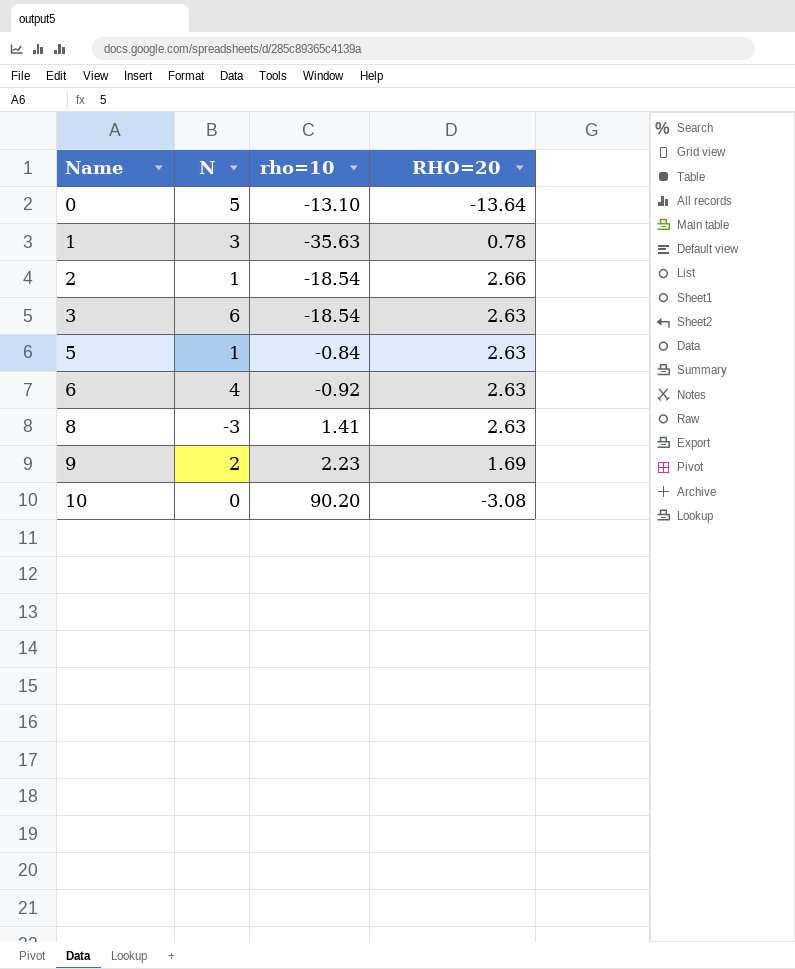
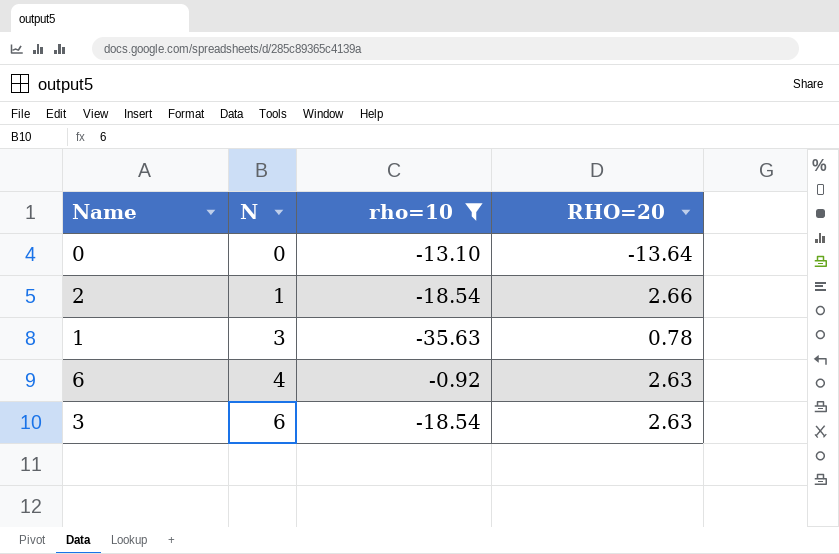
filter: none -> rho=10 <= -0.92
row order: Name ascending -> N ascending
0 | N: 5 -> 0

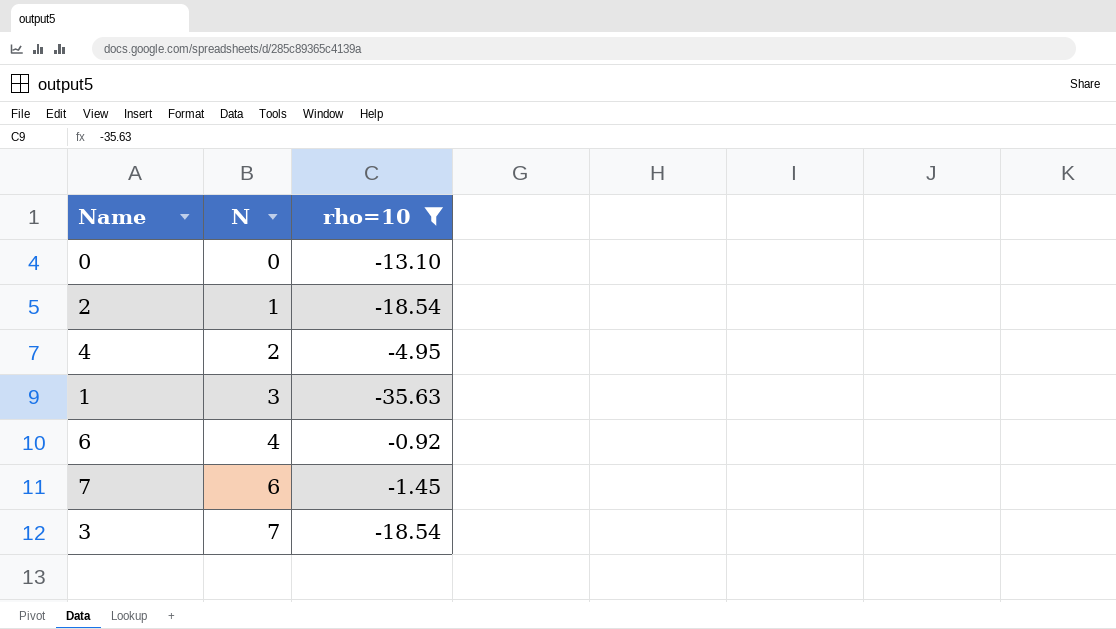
column RHO=20 | position: 4 -> none
row 4: none -> 2 | -4.95
row 7: none -> 6 | -1.45
3 | N: 6 -> 7

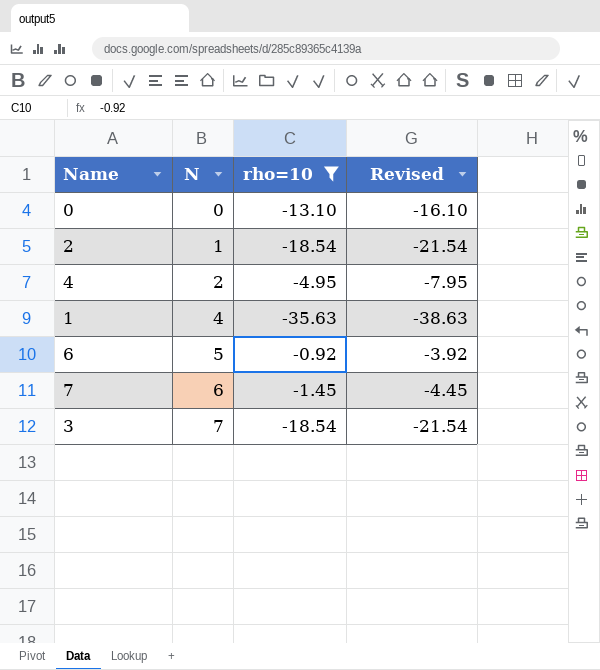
column Revised | formula: none -> [rho=10] - 3
1 | N: 3 -> 4
6 | N: 4 -> 5

